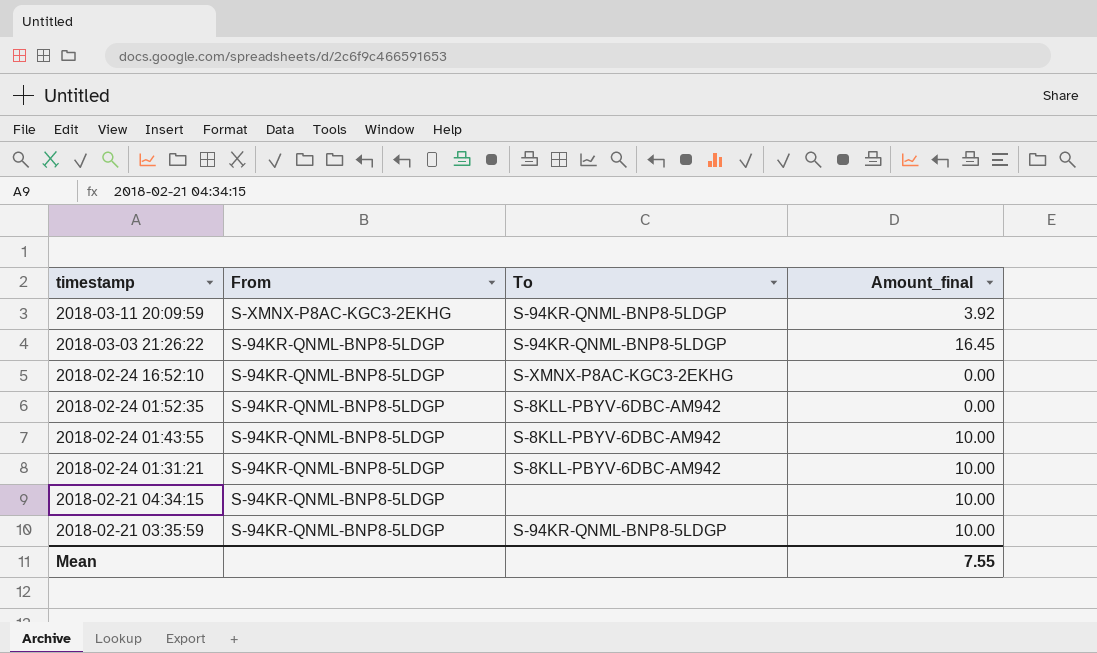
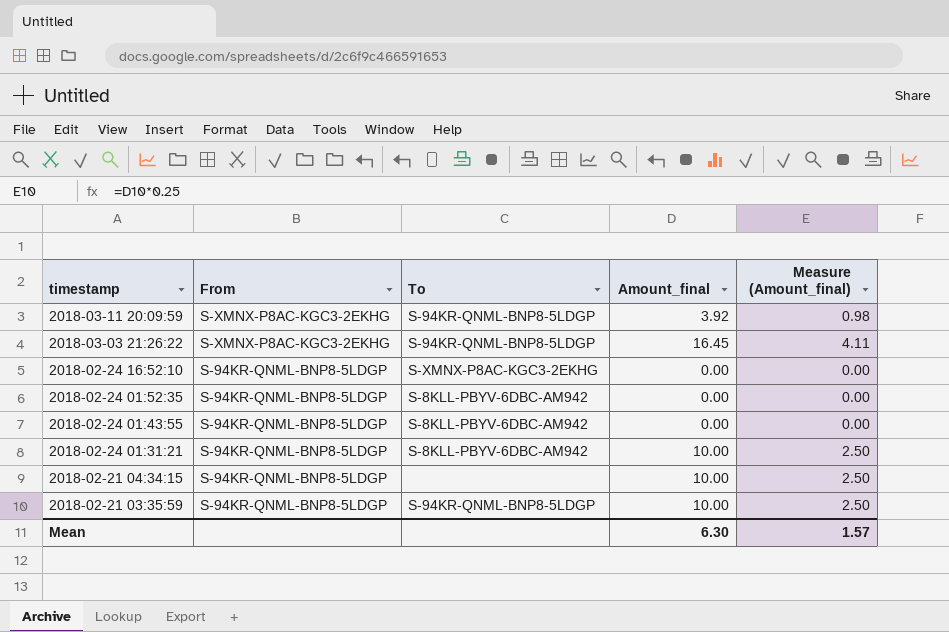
column Measure (Amount_final) | formula: none -> [Amount_final] * 0.25
2018-03-03 21:26:22 | From: S-94KR-QNML-BNP8-5LDGP -> S-XMNX-P8AC-KGC3-2EKHG
2018-02-24 01:43:55 | Amount_final: 10.00 -> 0.00
Mean | Amount_final: 7.55 -> 6.30

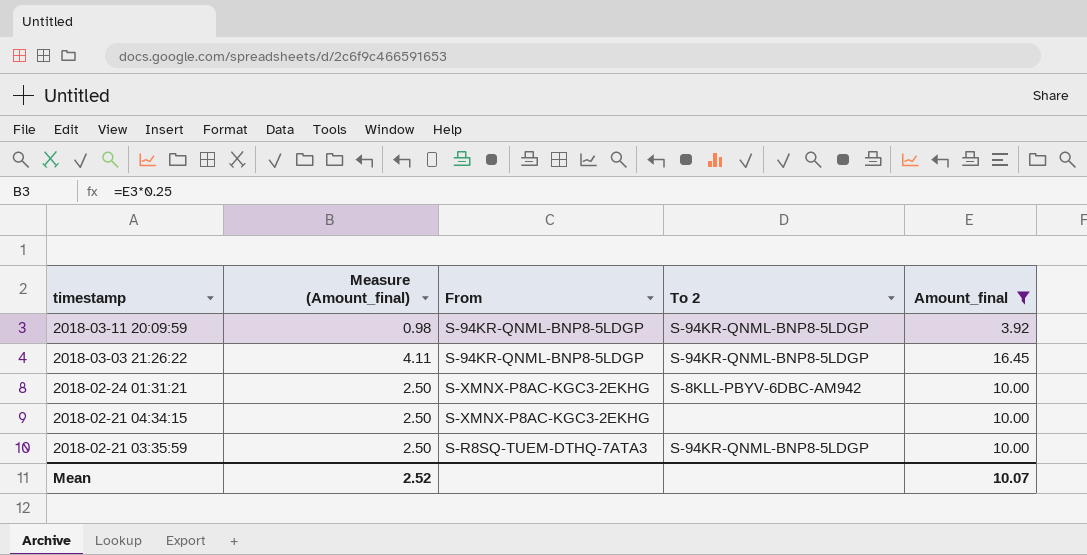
filter: none -> Amount_final != 0.00
column Measure (Amount_final) | position: 5 -> 2
column name: To -> To 2
2018-03-11 20:09:59 | From: S-XMNX-P8AC-KGC3-2EKHG -> S-94KR-QNML-BNP8-5LDGP
2018-03-03 21:26:22 | From: S-XMNX-P8AC-KGC3-2EKHG -> S-94KR-QNML-BNP8-5LDGP
2018-02-24 01:31:21 | From: S-94KR-QNML-BNP8-5LDGP -> S-XMNX-P8AC-KGC3-2EKHG
2018-02-21 04:34:15 | From: S-94KR-QNML-BNP8-5LDGP -> S-XMNX-P8AC-KGC3-2EKHG
2018-02-21 03:35:59 | From: S-94KR-QNML-BNP8-5LDGP -> S-R8SQ-TUEM-DTHQ-7ATA3
Mean | Measure (Amount_final): 1.57 -> 2.52
Mean | Amount_final: 6.30 -> 10.07

